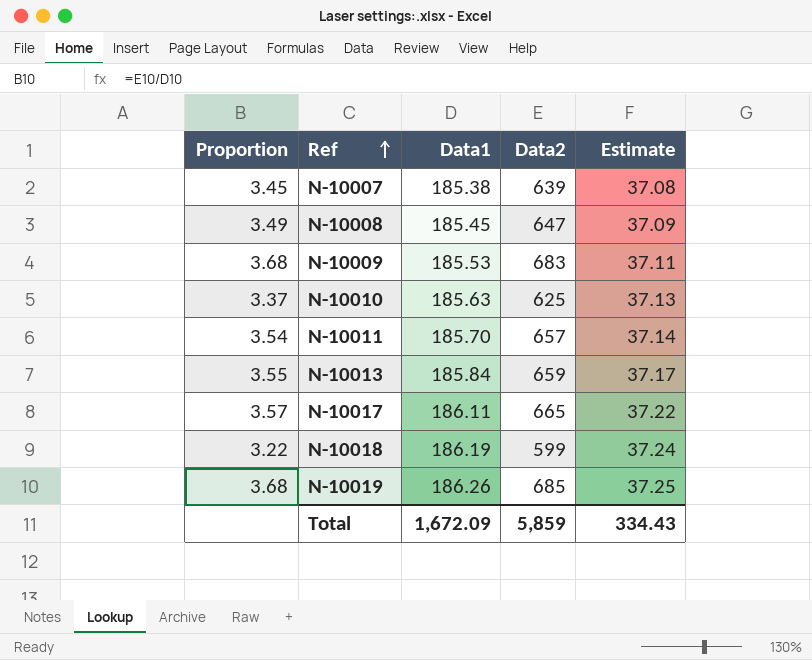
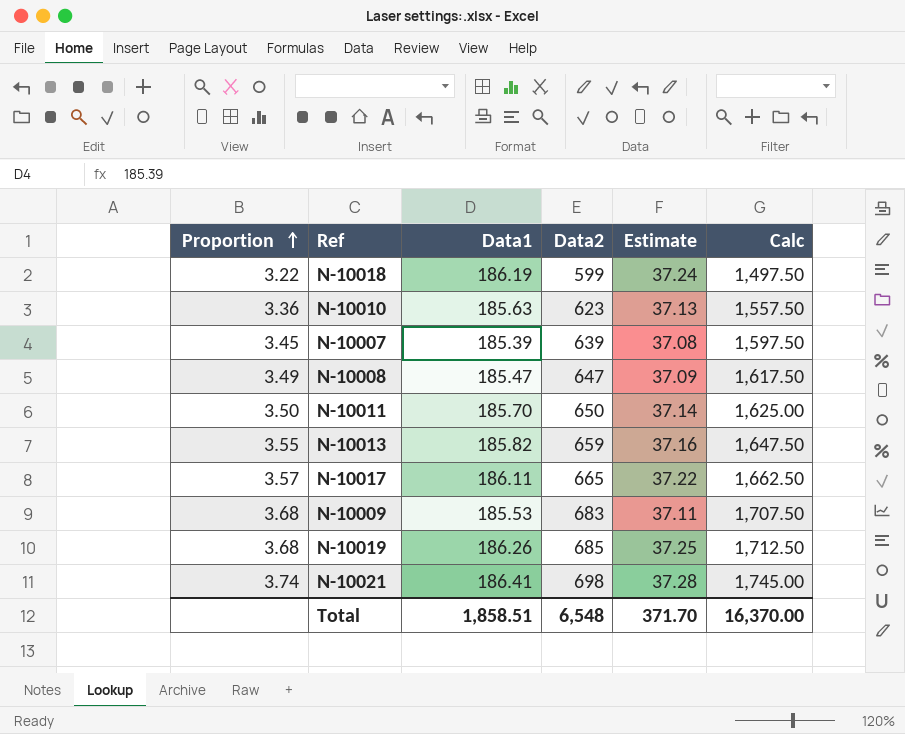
row order: Ref ascending -> Proportion ascending
column Calc | formula: none -> [Data2] * 2.5
N-10010 | Proportion: 3.37 -> 3.36
N-10010 | Data2: 625 -> 623
N-10007 | Data1: 185.38 -> 185.39
N-10008 | Data1: 185.45 -> 185.47
N-10011 | Proportion: 3.54 -> 3.50
N-10011 | Data2: 657 -> 650
N-10013 | Data1: 185.84 -> 185.82
N-10013 | Estimate: 37.17 -> 37.16
row N-10021: none -> 3.74 | 186.41 | 698 | 37.28 | 1,745.00
Total | Data1: 1,672.09 -> 1,858.51
Total | Data2: 5,859 -> 6,548
Total | Estimate: 334.43 -> 371.70

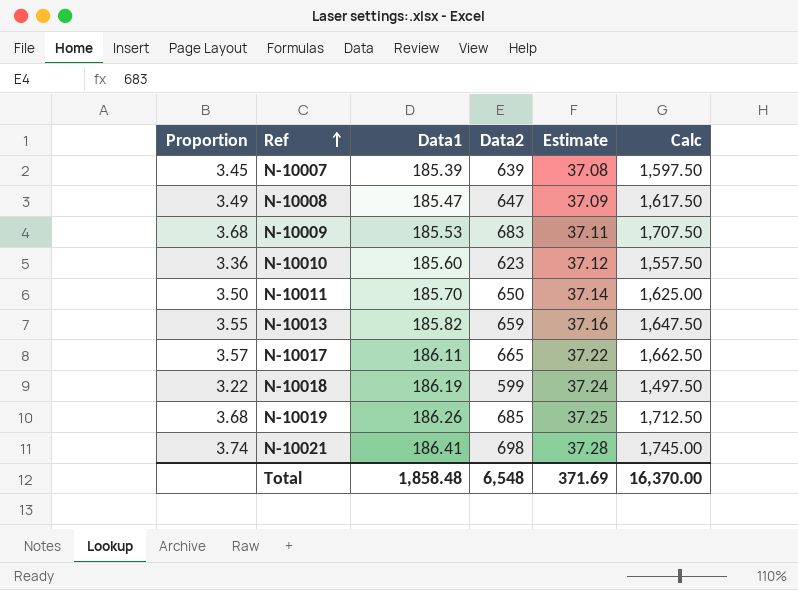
row order: Proportion ascending -> Ref ascending
N-10010 | Data1: 185.63 -> 185.60
N-10010 | Estimate: 37.13 -> 37.12
Total | Data1: 1,858.51 -> 1,858.48
Total | Estimate: 371.70 -> 371.69

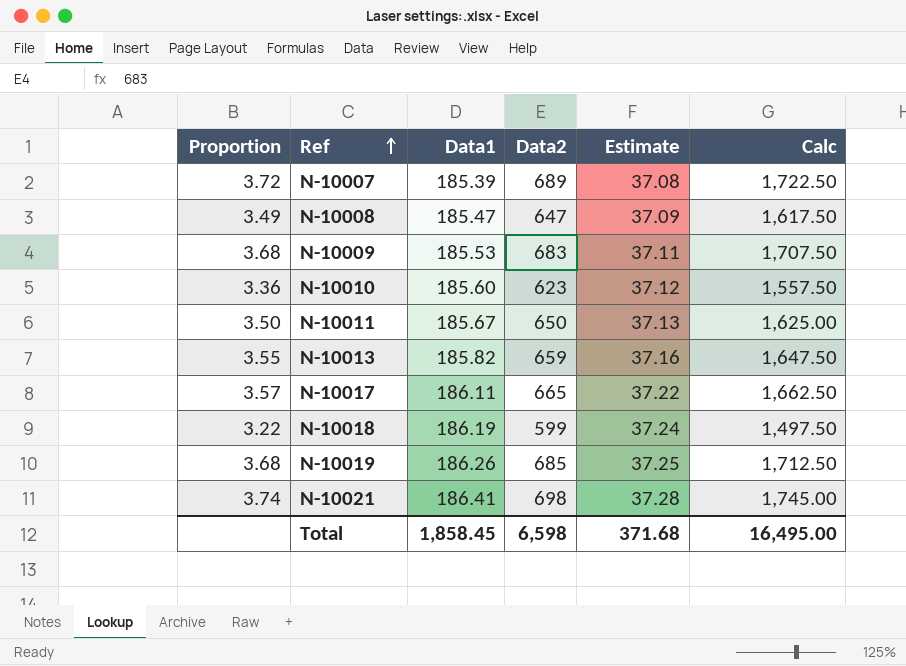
N-10007 | Proportion: 3.45 -> 3.72
N-10007 | Data2: 639 -> 689
N-10007 | Calc: 1,597.50 -> 1,722.50
N-10011 | Data1: 185.70 -> 185.67
N-10011 | Estimate: 37.14 -> 37.13
Total | Data1: 1,858.48 -> 1,858.45
Total | Data2: 6,548 -> 6,598
Total | Estimate: 371.69 -> 371.68
Total | Calc: 16,370.00 -> 16,495.00

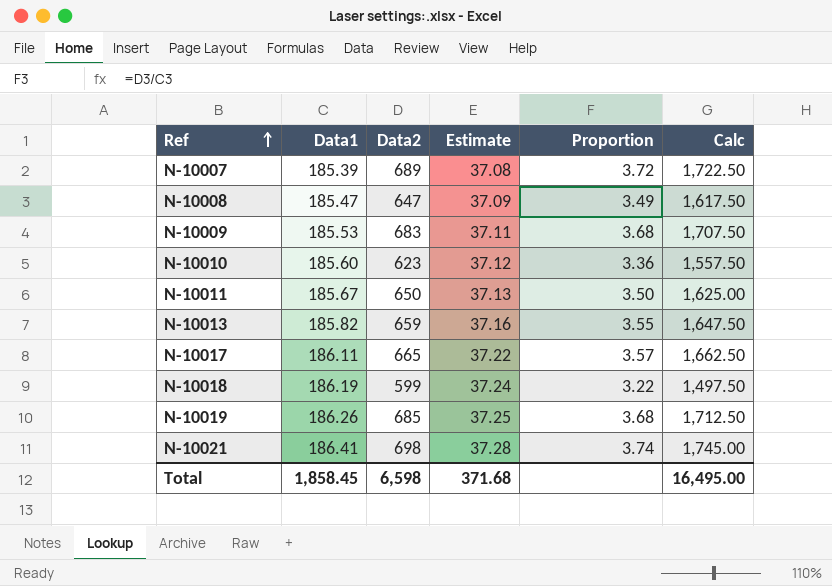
column Proportion | position: 1 -> 5

